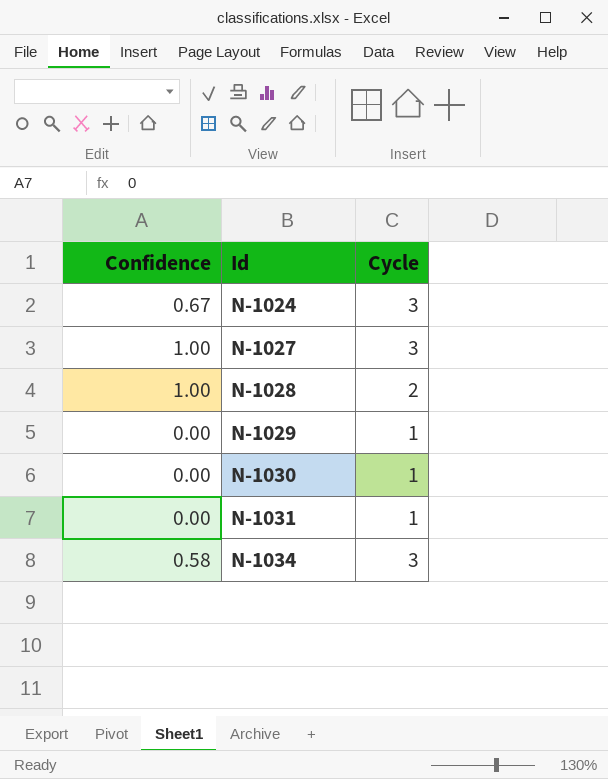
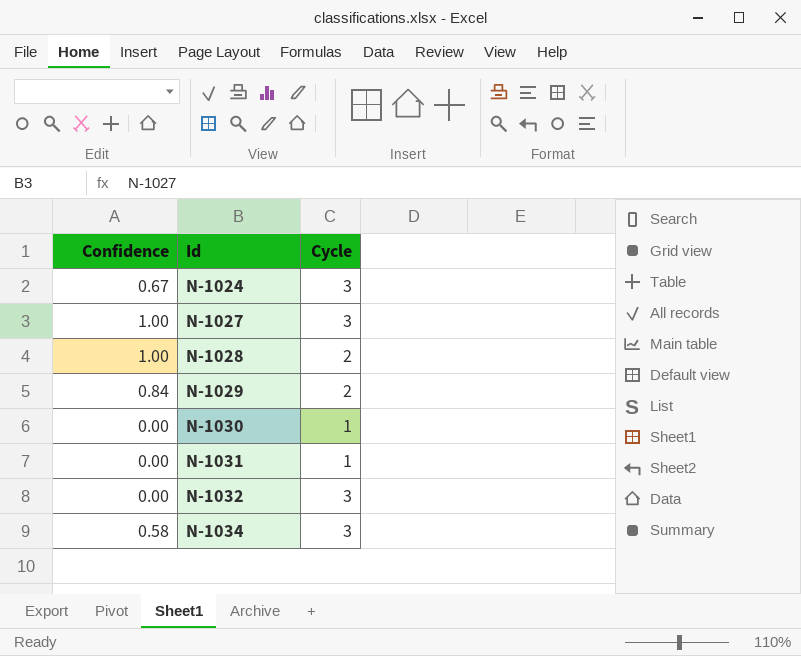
N-1029 | Confidence: 0.00 -> 0.84
N-1029 | Cycle: 1 -> 2
row N-1032: none -> 0.00 | 3

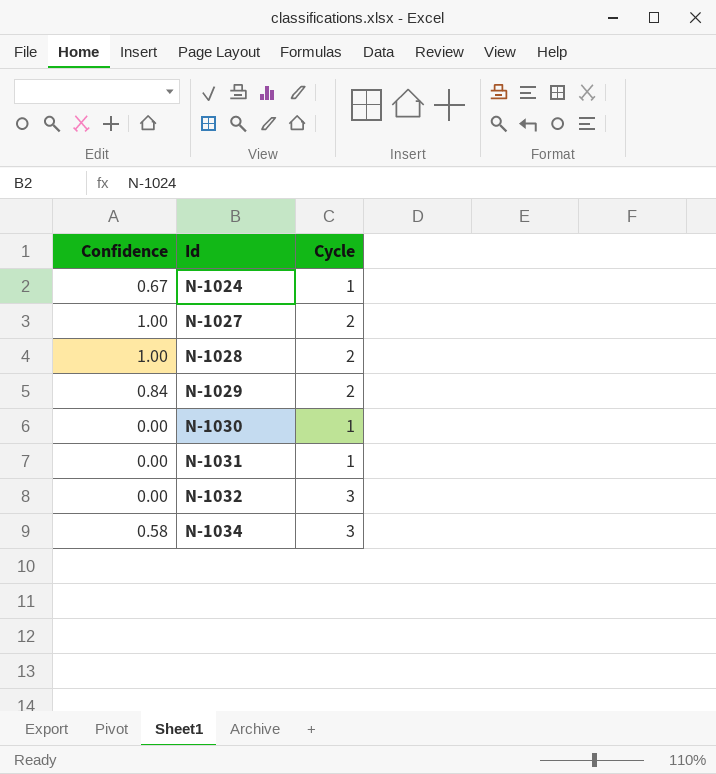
N-1024 | Cycle: 3 -> 1
N-1027 | Cycle: 3 -> 2

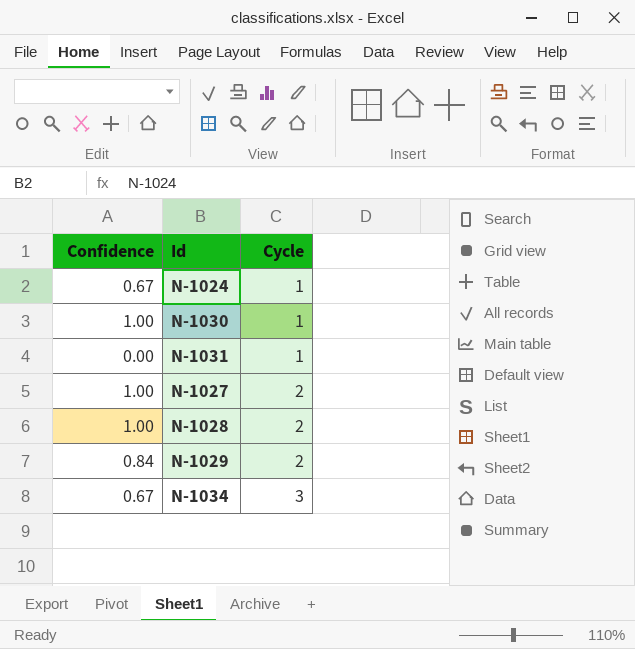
row order: Id ascending -> Cycle ascending
row N-1032: 0.00 | 3 -> none
N-1030 | Confidence: 0.00 -> 1.00
N-1034 | Confidence: 0.58 -> 0.67

